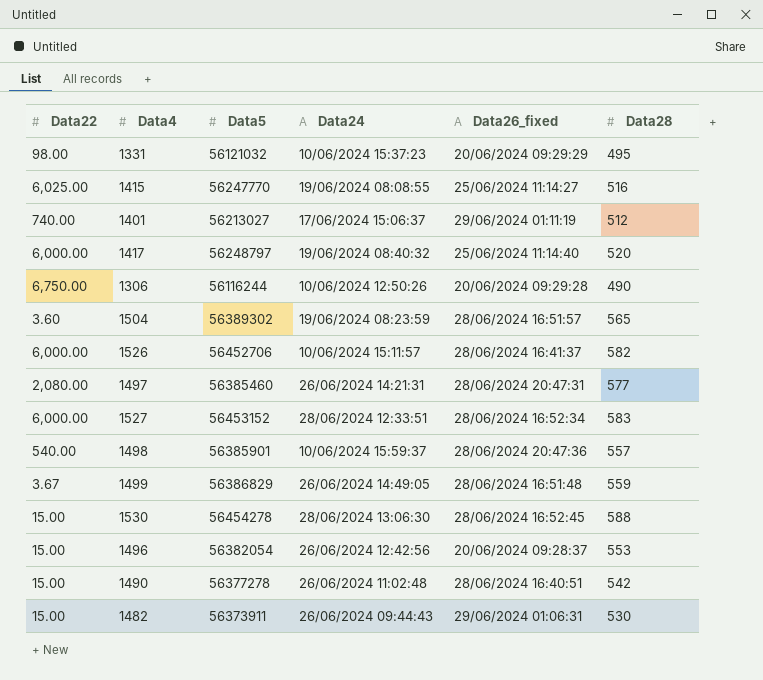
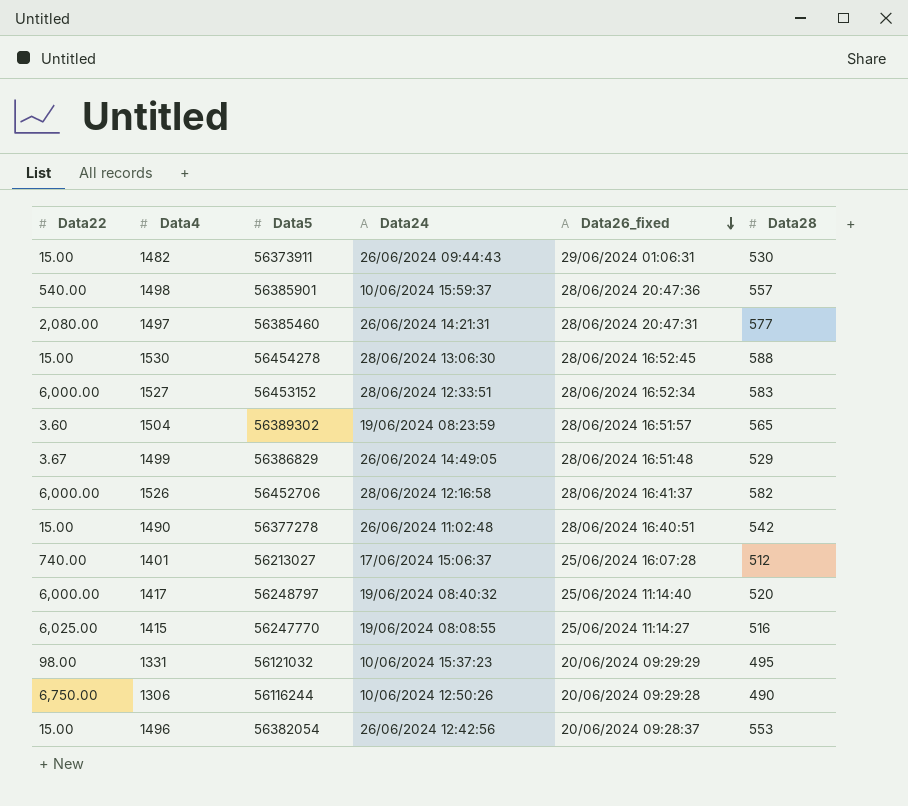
row order: none -> Data26_fixed descending
1499 | Data28: 559 -> 529
1526 | Data24: 10/06/2024 15:11:57 -> 28/06/2024 12:16:58
1401 | Data26_fixed: 29/06/2024 01:11:19 -> 25/06/2024 16:07:28

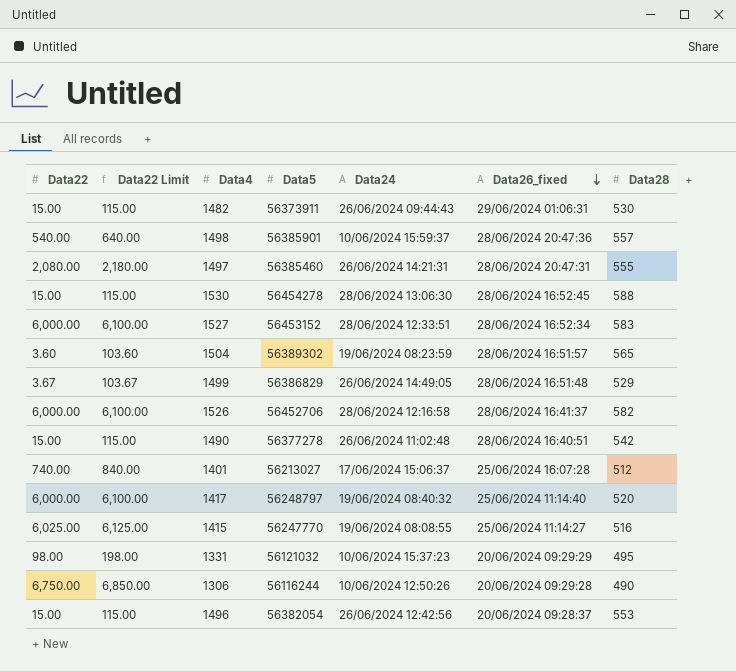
column Data22 Limit | formula: none -> [Data22] + 100
1497 | Data28: 577 -> 555

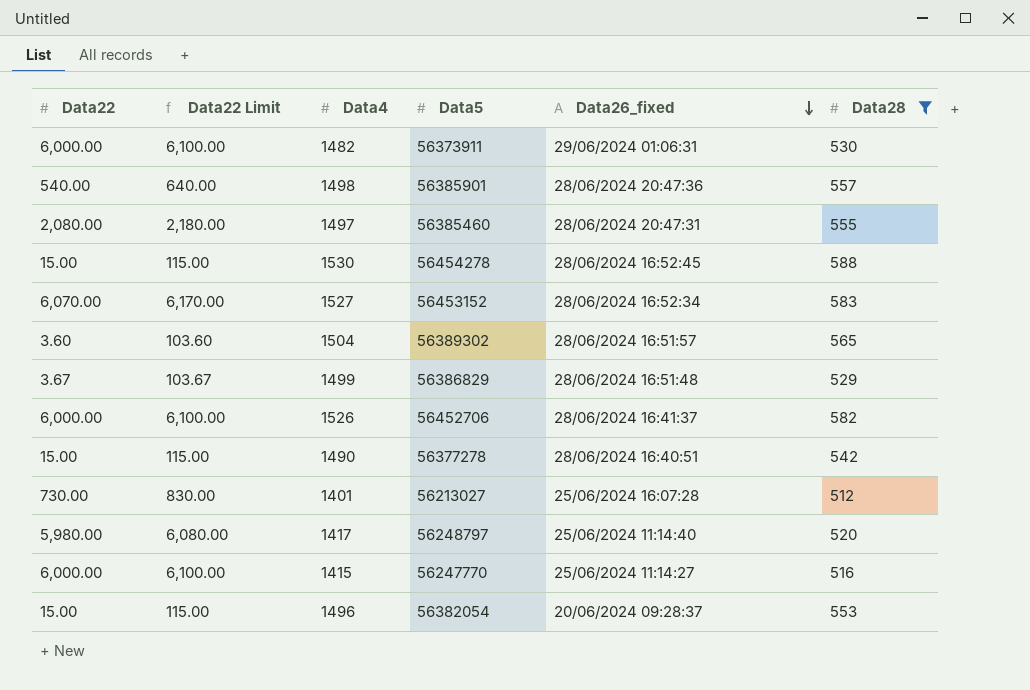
filter: none -> Data28 >= 512
column Data24 | position: 5 -> none
1482 | Data22: 15.00 -> 6,000.00
1482 | Data22 Limit: 115.00 -> 6,100.00
1527 | Data22: 6,000.00 -> 6,070.00
1527 | Data22 Limit: 6,100.00 -> 6,170.00
1401 | Data22: 740.00 -> 730.00
1401 | Data22 Limit: 840.00 -> 830.00
1417 | Data22: 6,000.00 -> 5,980.00
1417 | Data22 Limit: 6,100.00 -> 6,080.00
1415 | Data22: 6,025.00 -> 6,000.00
1415 | Data22 Limit: 6,125.00 -> 6,100.00

